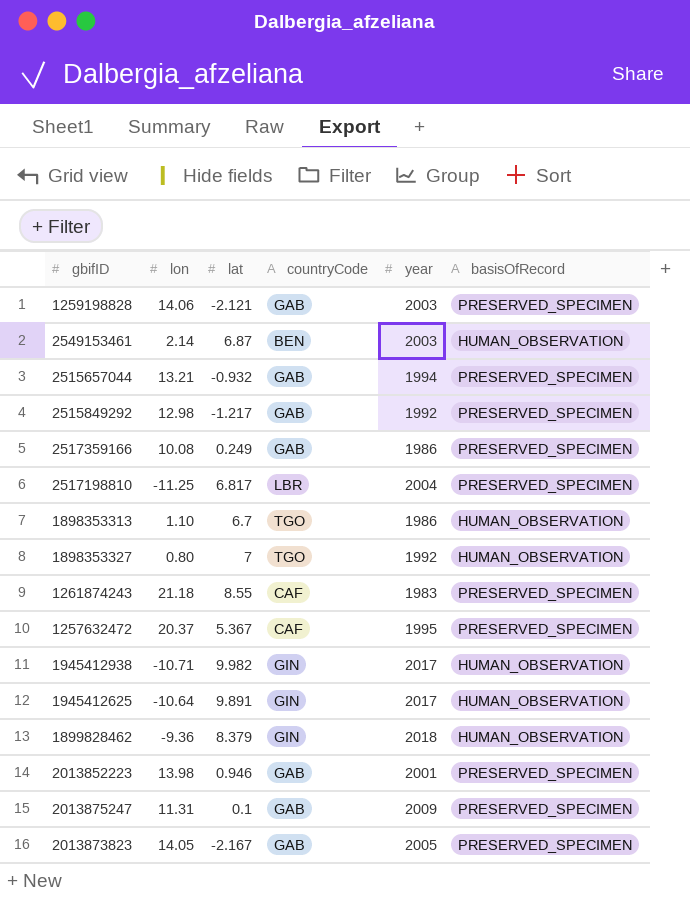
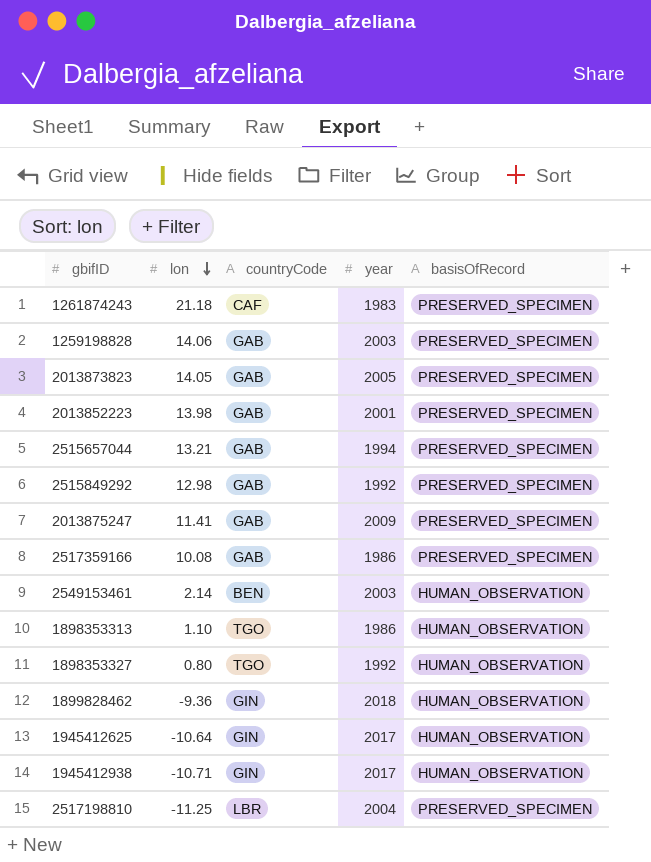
row order: none -> lon descending
column lat | position: 3 -> none
row 1257632472: 20.37 | 5.367 | CAF | 1995 | PRESERVED_SPECIMEN -> none
2013875247 | lon: 11.31 -> 11.41

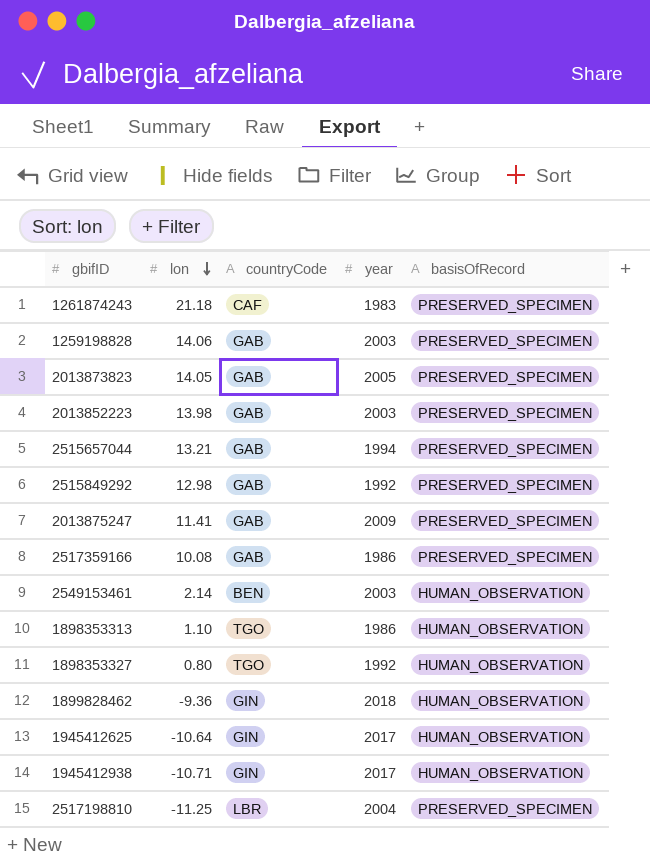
2013852223 | year: 2001 -> 2003

